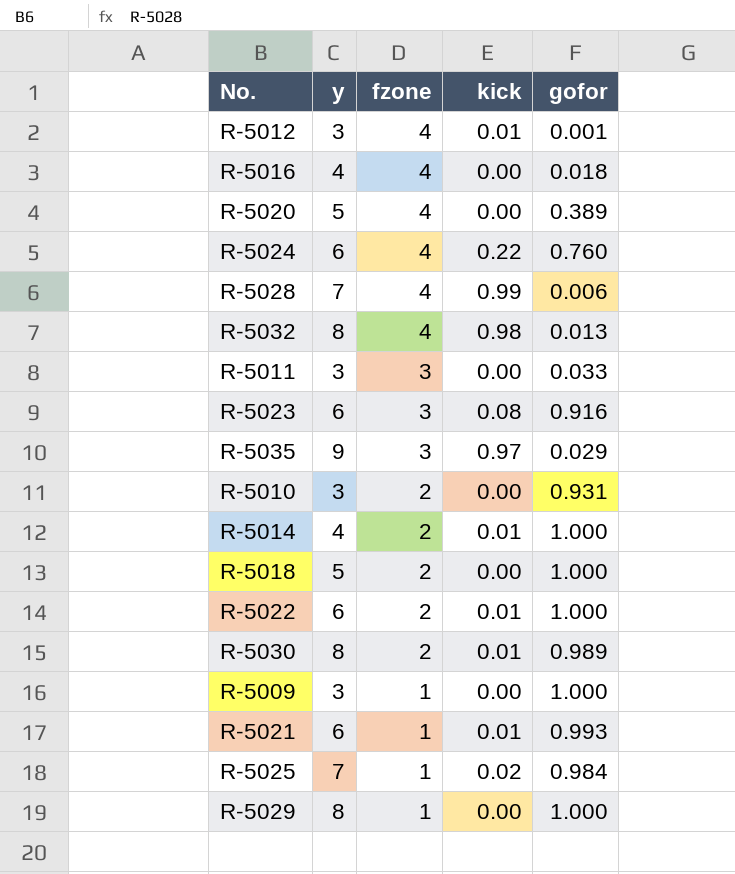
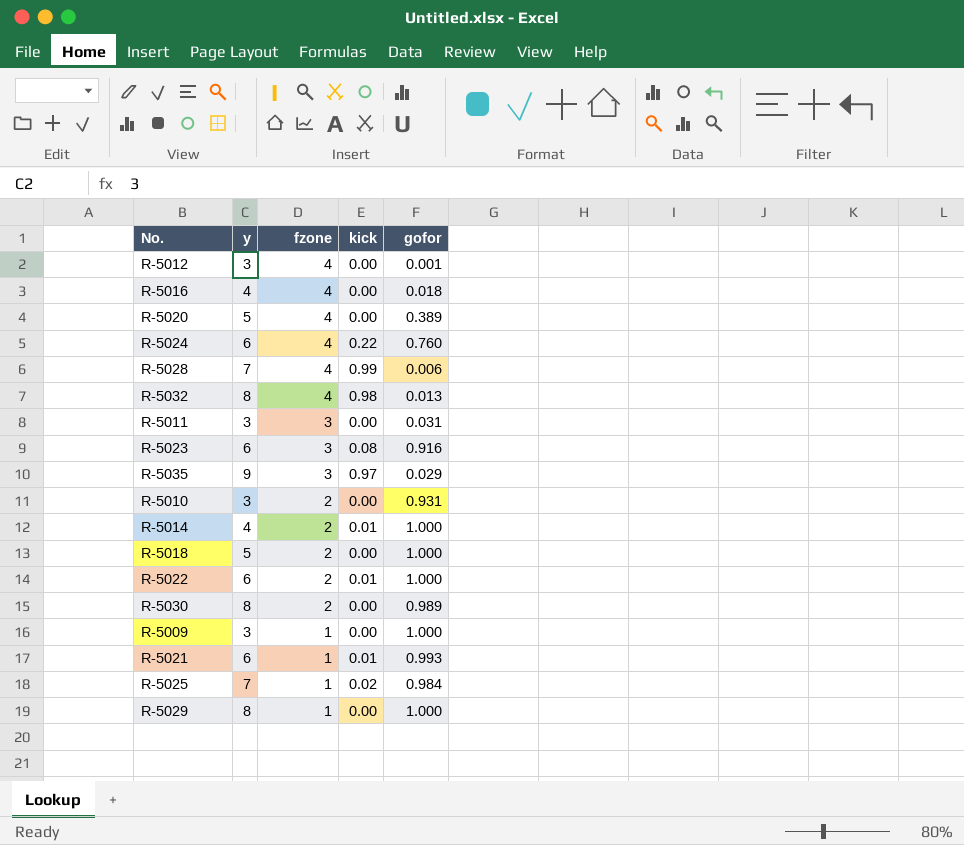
R-5012 | kick: 0.01 -> 0.00
R-5011 | gofor: 0.033 -> 0.031
R-5030 | kick: 0.01 -> 0.00

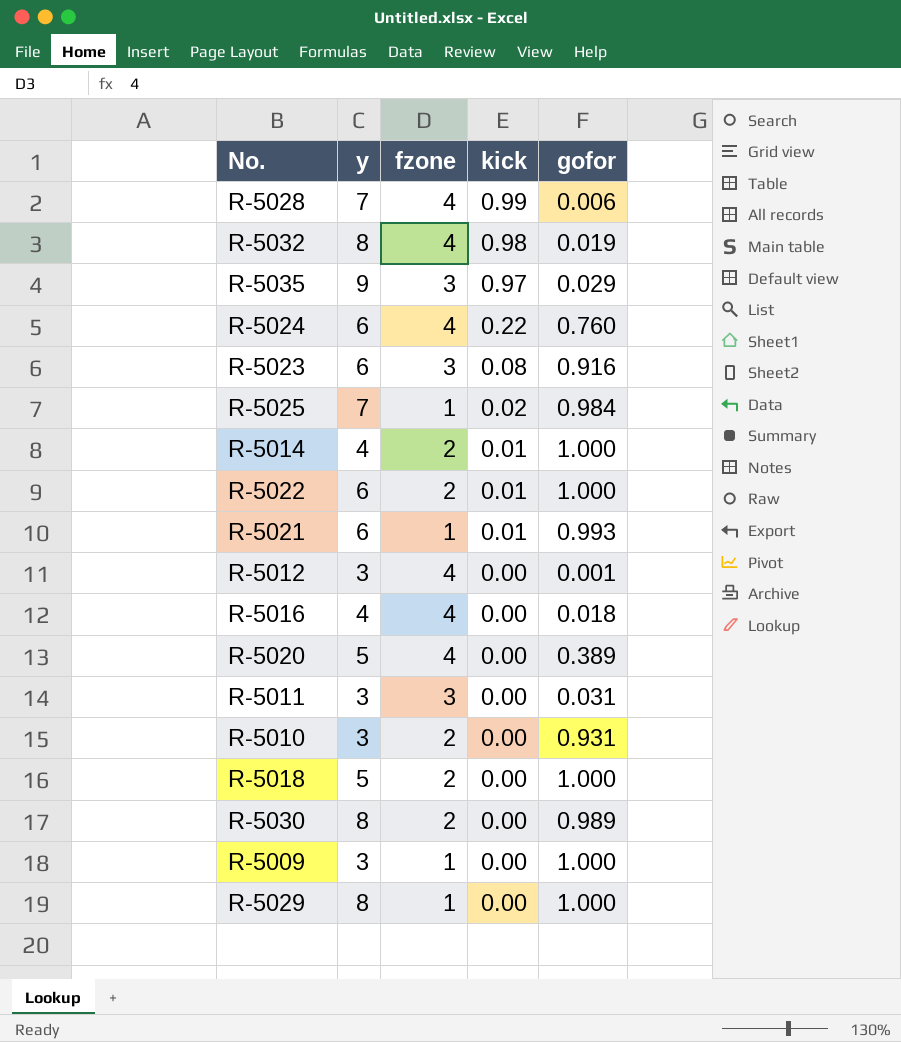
row order: fzone descending -> kick descending
R-5032 | gofor: 0.013 -> 0.019

